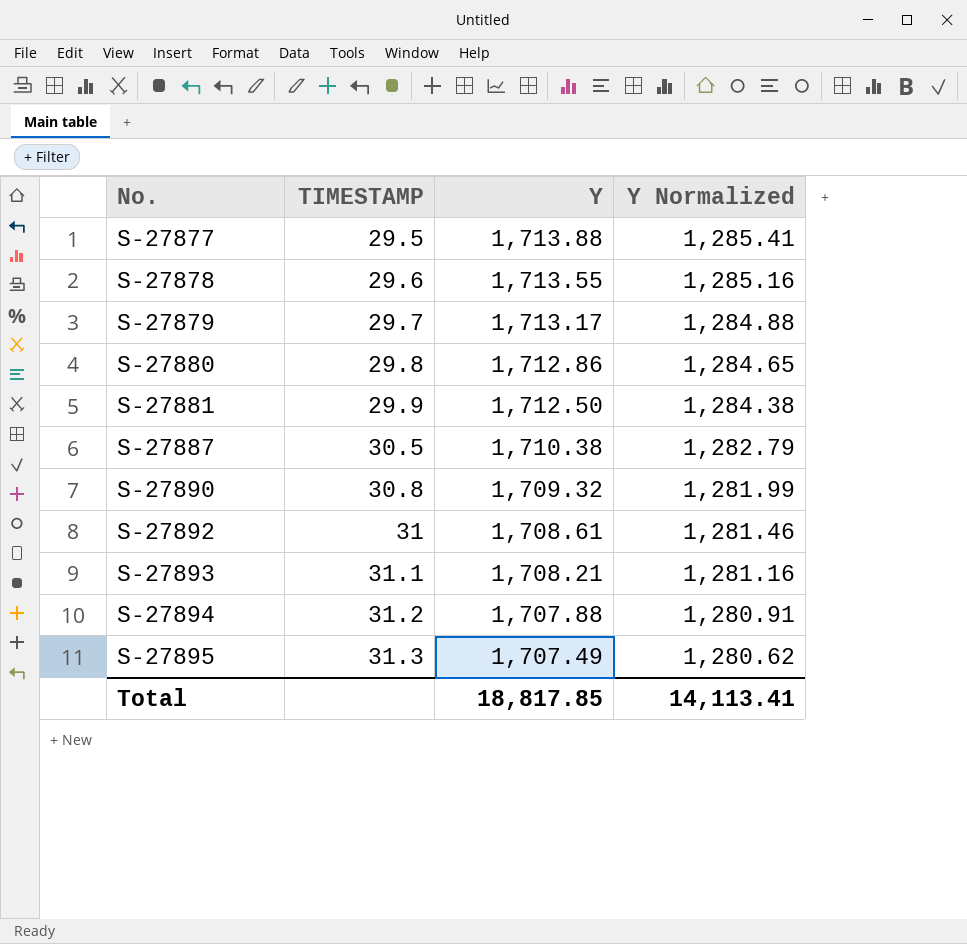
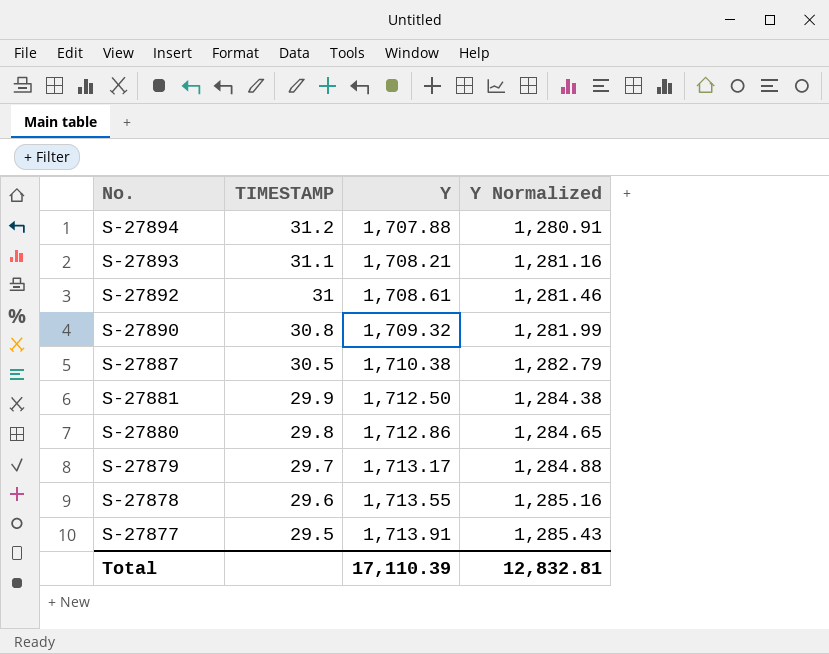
row order: No. ascending -> No. descending
row S-27895: 31.3 | 1,707.49 | 1,280.62 -> none
S-27877 | Y: 1,713.88 -> 1,713.91
S-27877 | Y Normalized: 1,285.41 -> 1,285.43
Total | Y: 18,817.85 -> 17,110.39
Total | Y Normalized: 14,113.41 -> 12,832.81

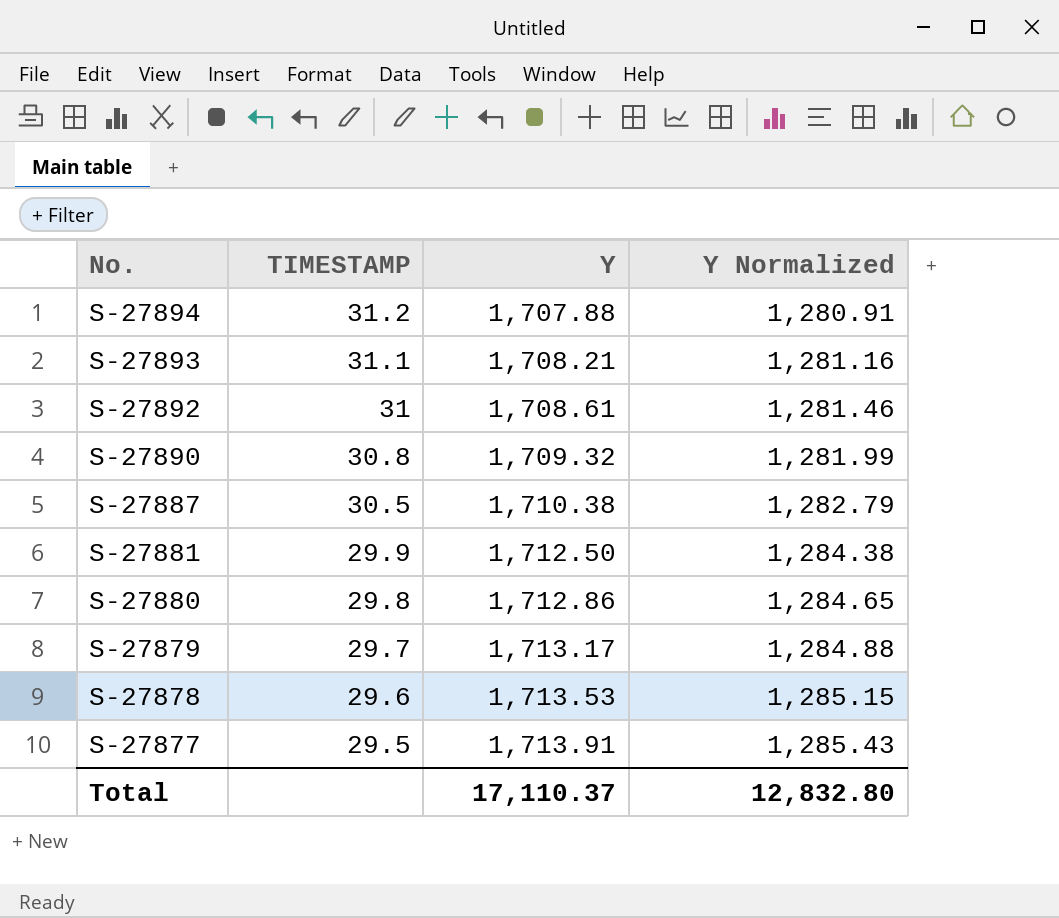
S-27878 | Y: 1,713.55 -> 1,713.53
S-27878 | Y Normalized: 1,285.16 -> 1,285.15
Total | Y: 17,110.39 -> 17,110.37
Total | Y Normalized: 12,832.81 -> 12,832.80

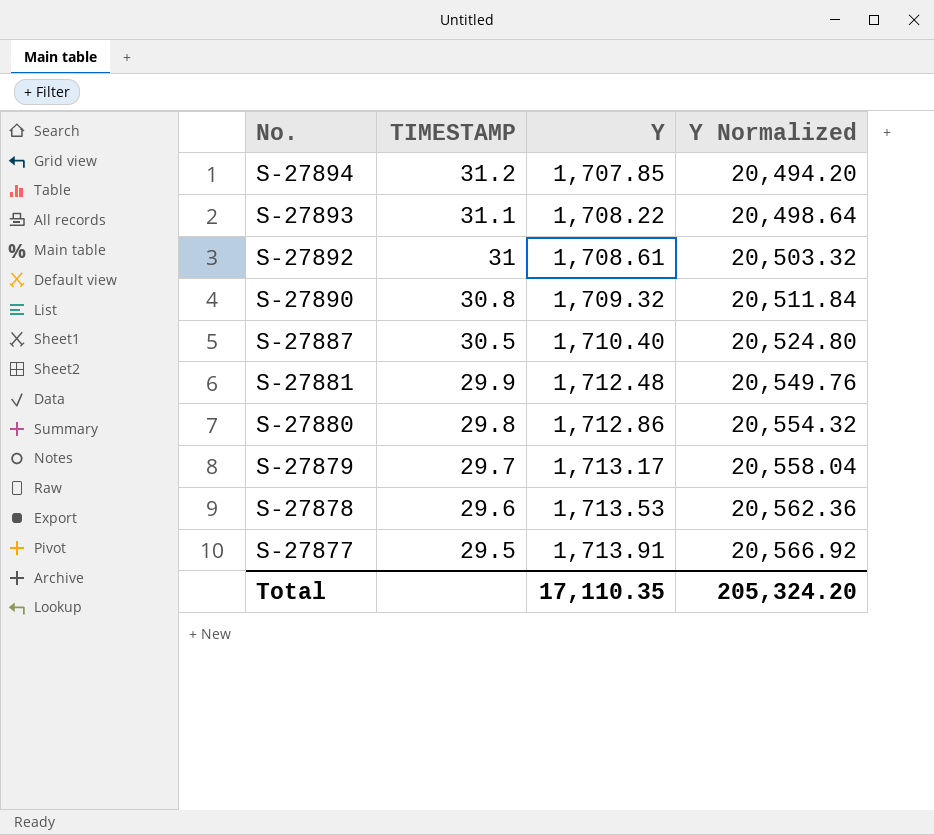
column Y Normalized | formula: [Y] * 0.75 -> [Y] * 12
S-27894 | Y: 1,707.88 -> 1,707.85
S-27893 | Y: 1,708.21 -> 1,708.22
S-27887 | Y: 1,710.38 -> 1,710.40
S-27881 | Y: 1,712.50 -> 1,712.48
Total | Y: 17,110.37 -> 17,110.35
Total | Y Normalized: 12,832.80 -> 205,324.20

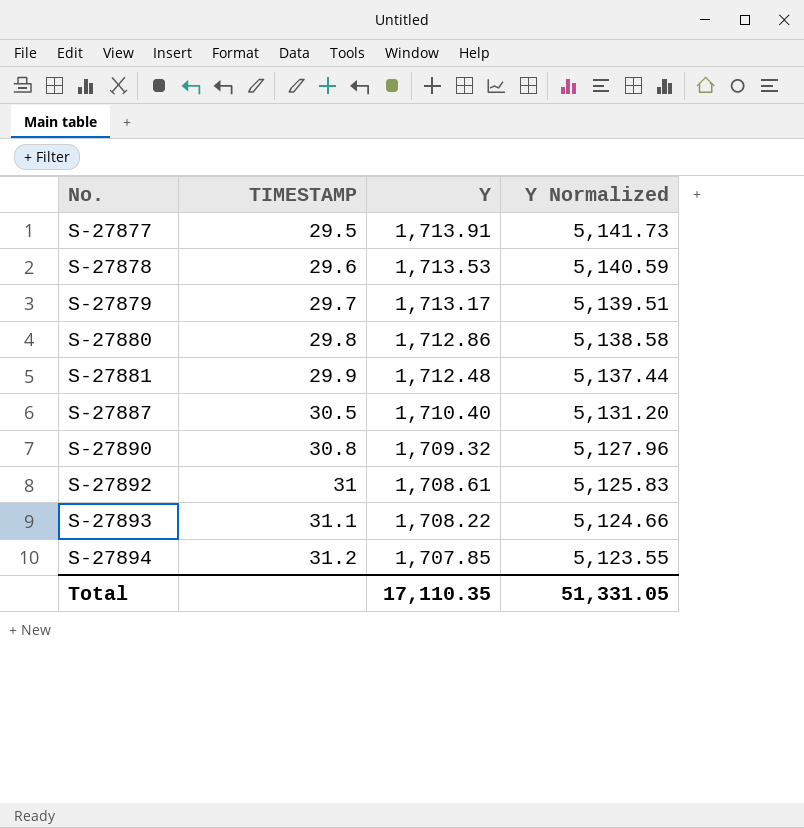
row order: No. descending -> No. ascending
column Y Normalized | formula: [Y] * 12 -> [Y] * 3
Total | Y Normalized: 205,324.20 -> 51,331.05

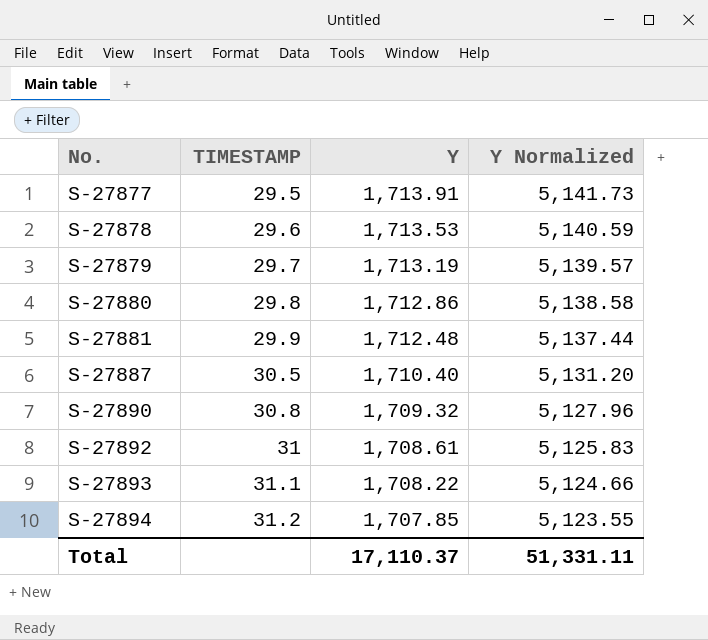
S-27879 | Y: 1,713.17 -> 1,713.19
S-27879 | Y Normalized: 5,139.51 -> 5,139.57
Total | Y: 17,110.35 -> 17,110.37
Total | Y Normalized: 51,331.05 -> 51,331.11

